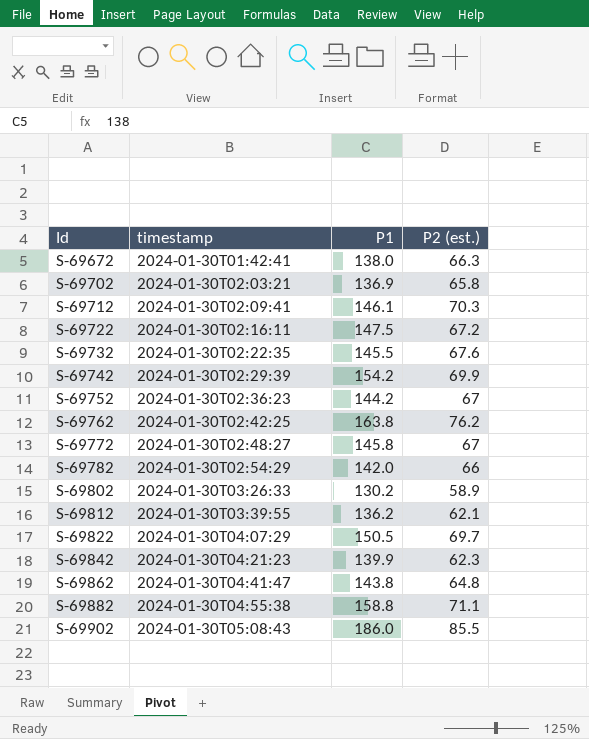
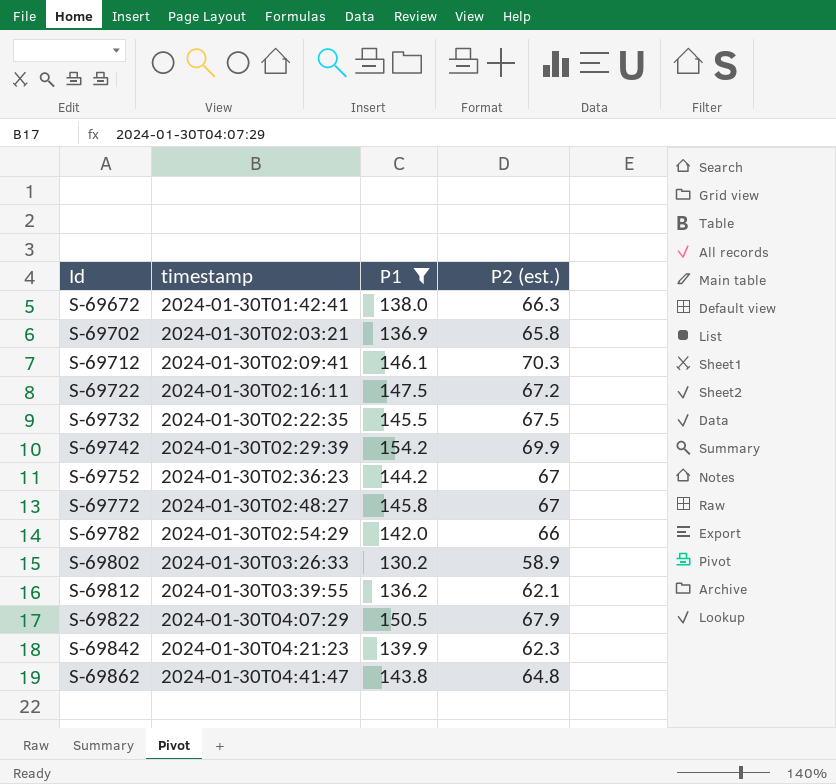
filter: none -> P1 <= 154.2
S-69732 | P2 (est.): 67.6 -> 67.5
S-69822 | P2 (est.): 69.7 -> 67.9

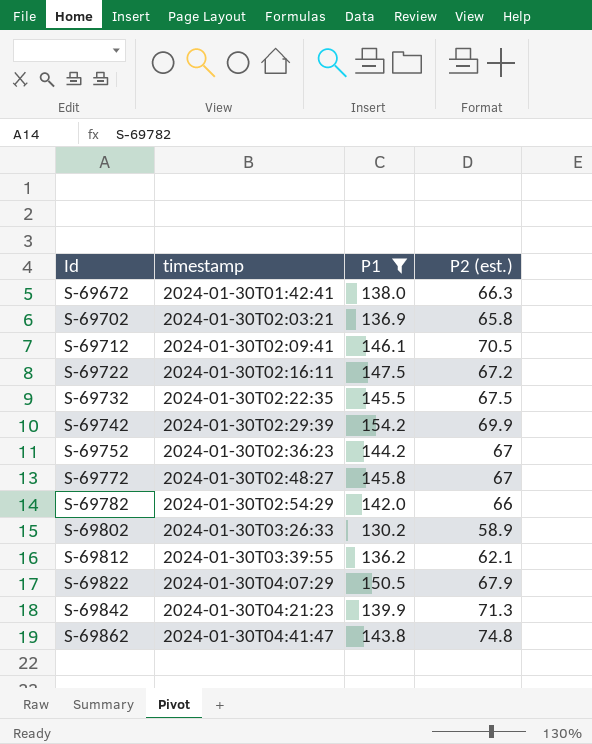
S-69712 | P2 (est.): 70.3 -> 70.5
S-69842 | P2 (est.): 62.3 -> 71.3
S-69862 | P2 (est.): 64.8 -> 74.8

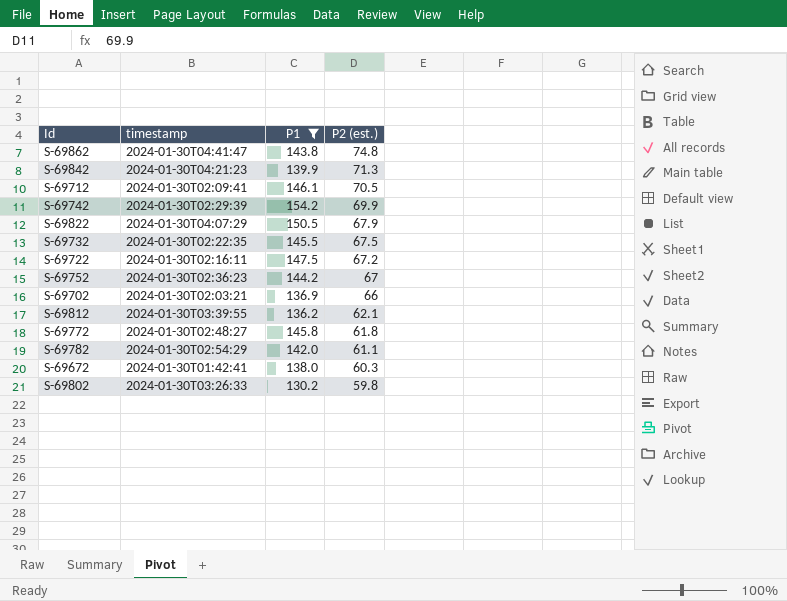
row order: Id ascending -> P2 (est.) descending
S-69702 | P2 (est.): 65.8 -> 66
S-69772 | P2 (est.): 67 -> 61.8
S-69782 | P2 (est.): 66 -> 61.1
S-69672 | P2 (est.): 66.3 -> 60.3
S-69802 | P2 (est.): 58.9 -> 59.8

